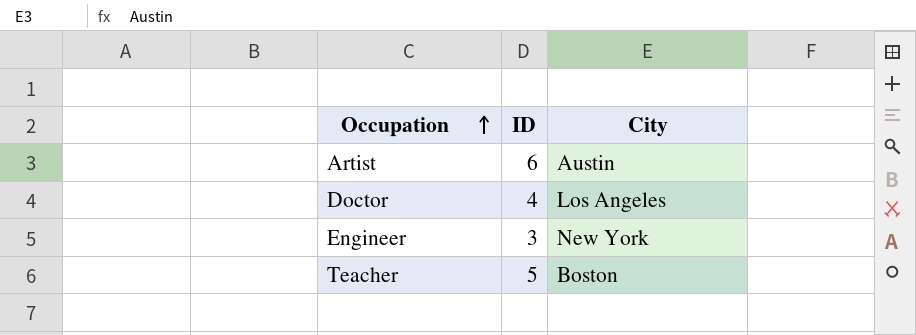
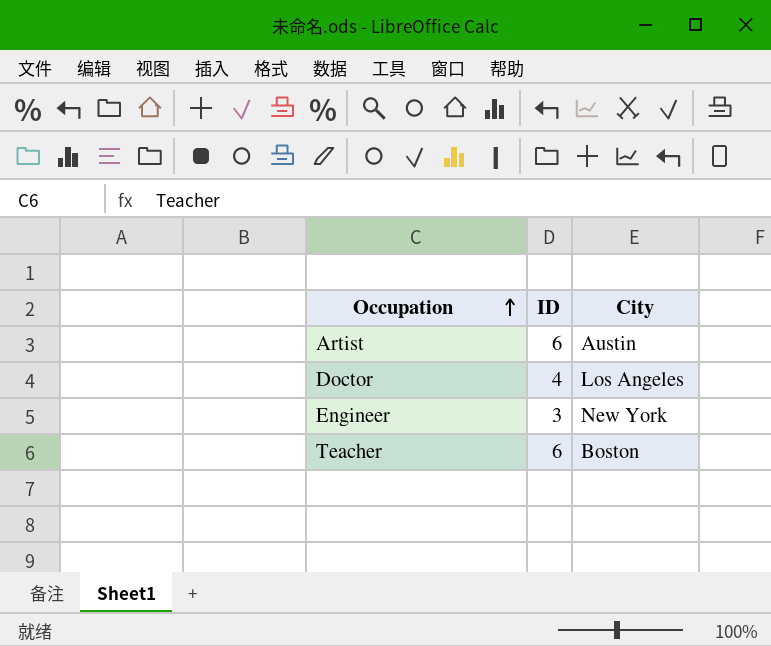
Teacher | ID: 5 -> 6

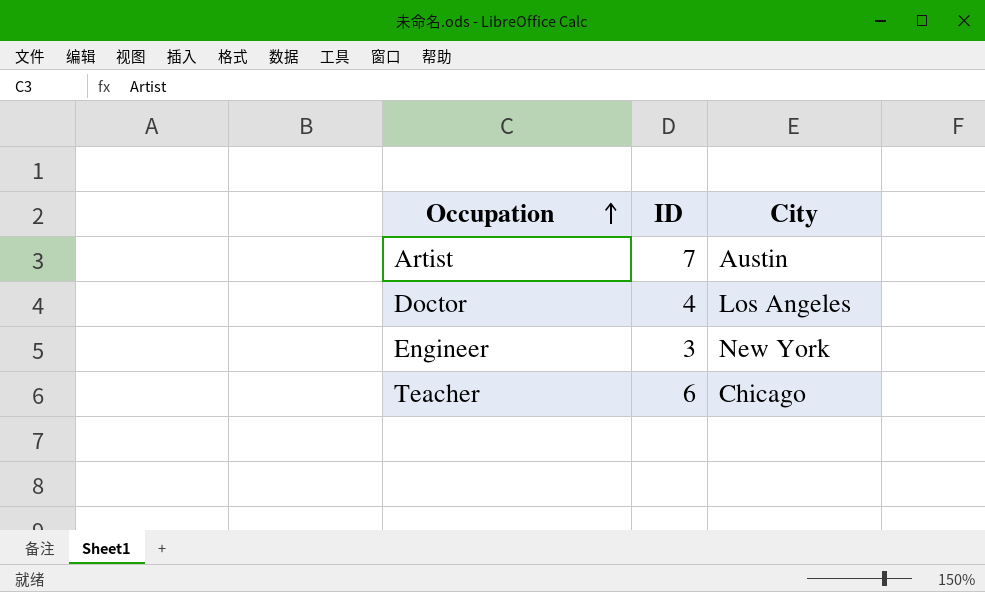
Artist | ID: 6 -> 7
Teacher | City: Boston -> Chicago

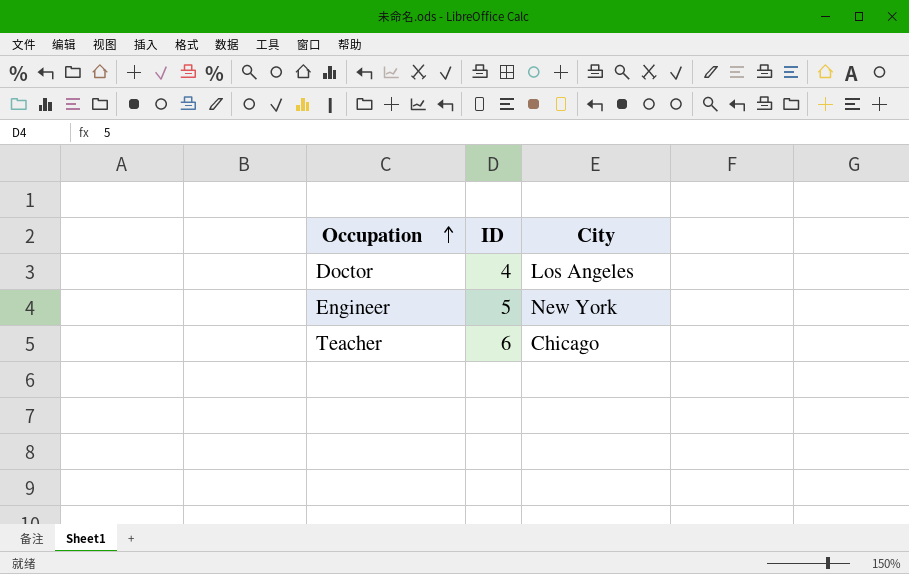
row Artist: 7 | Austin -> none
Engineer | ID: 3 -> 5

